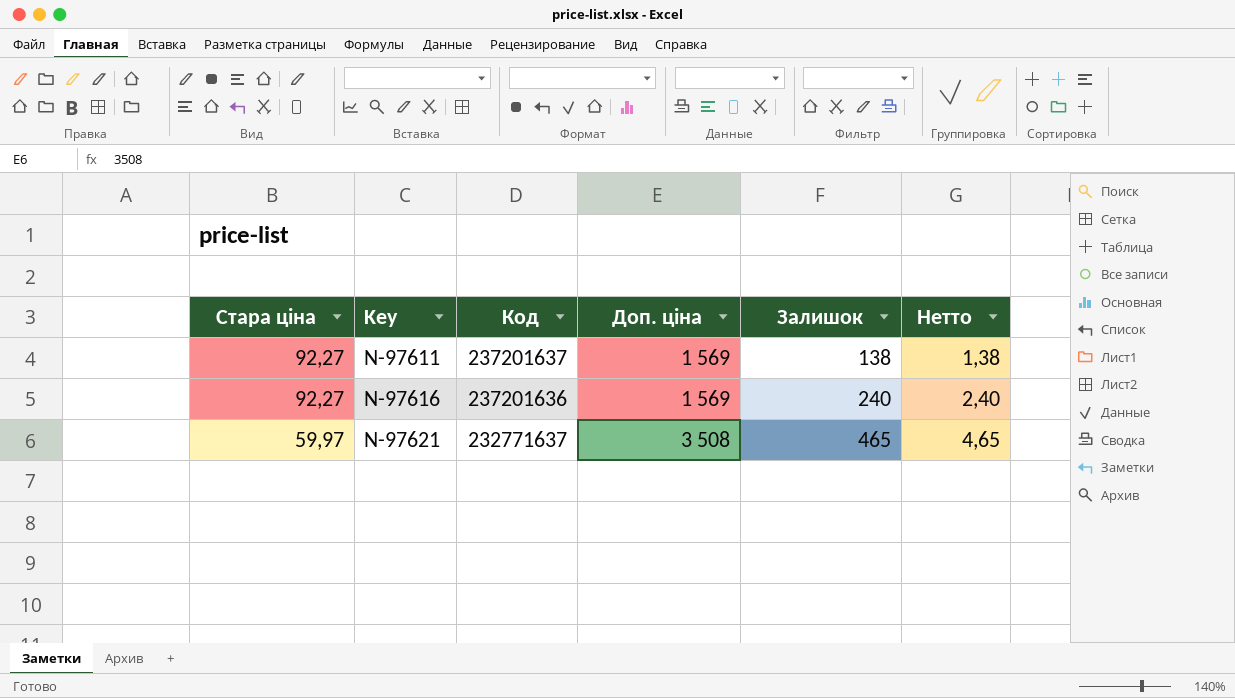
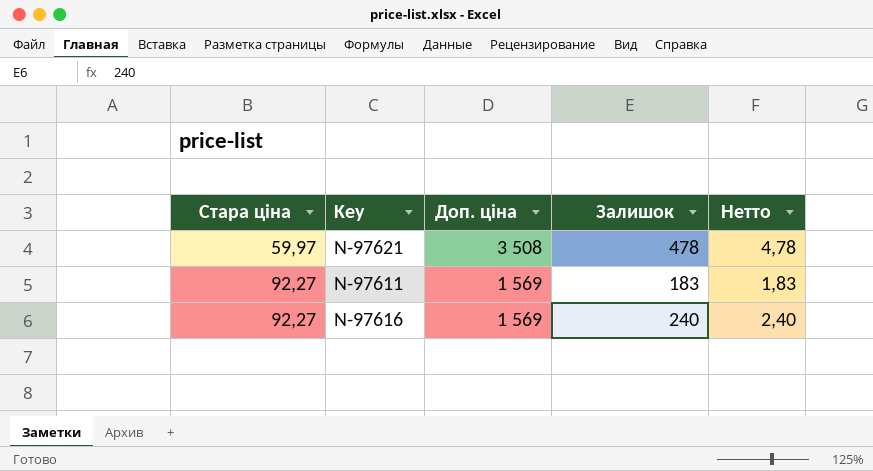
row order: Стара ціна descending -> Стара ціна ascending
column Код | position: 3 -> none
N-97621 | Залишок: 465 -> 478
N-97621 | Нетто: 4,65 -> 4,78
N-97611 | Залишок: 138 -> 183
N-97611 | Нетто: 1,38 -> 1,83

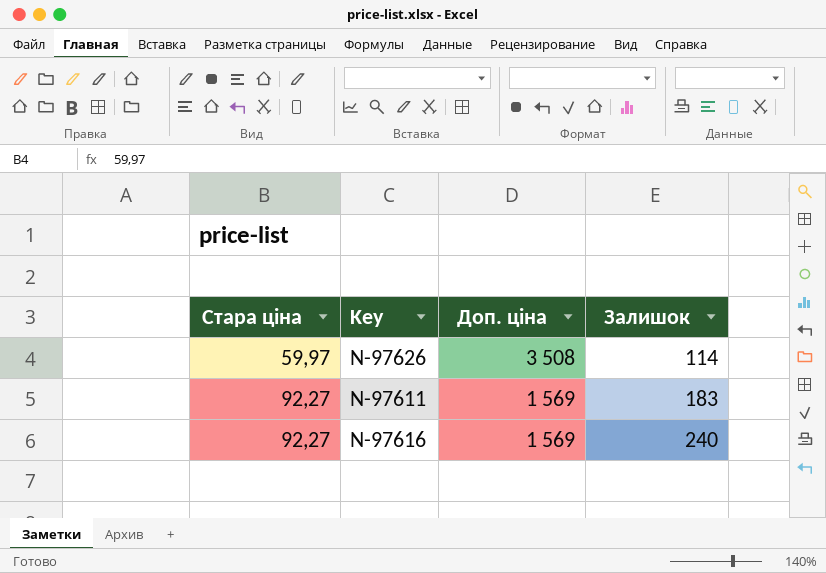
column Нетто | formula: [Залишок] * 0,01 -> none
row N-97621: 59,97 | 3 508 | 478 | 4,78 -> none
row N-97626: none -> 59,97 | 3 508 | 114

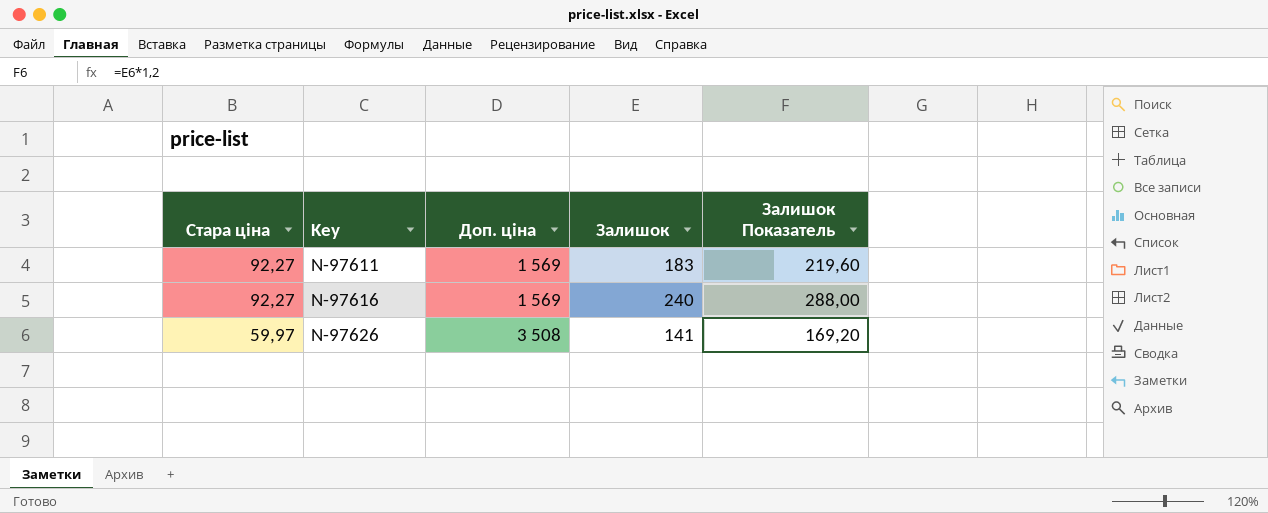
row order: Стара ціна ascending -> Стара ціна descending
column Залишок Показатель | formula: none -> [Залишок] * 1,2
N-97626 | Залишок: 114 -> 141

